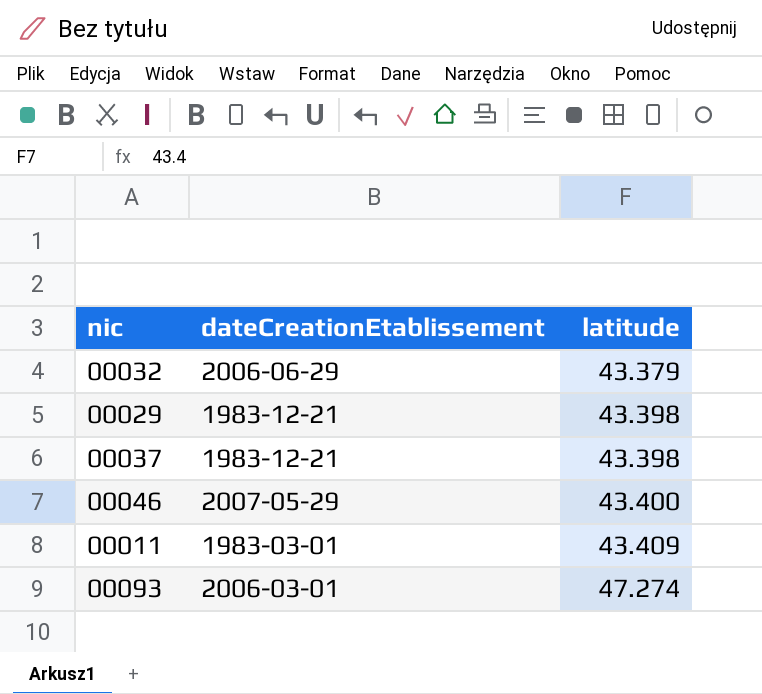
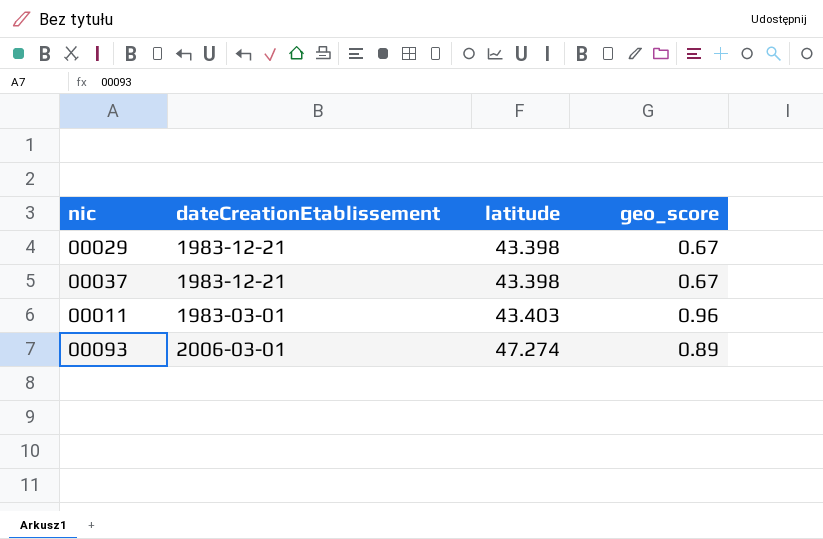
column geo_score | position: none -> 4
row 00032: 2006-06-29 | 43.379 -> none
row 00046: 2007-05-29 | 43.400 -> none
00011 | latitude: 43.409 -> 43.403

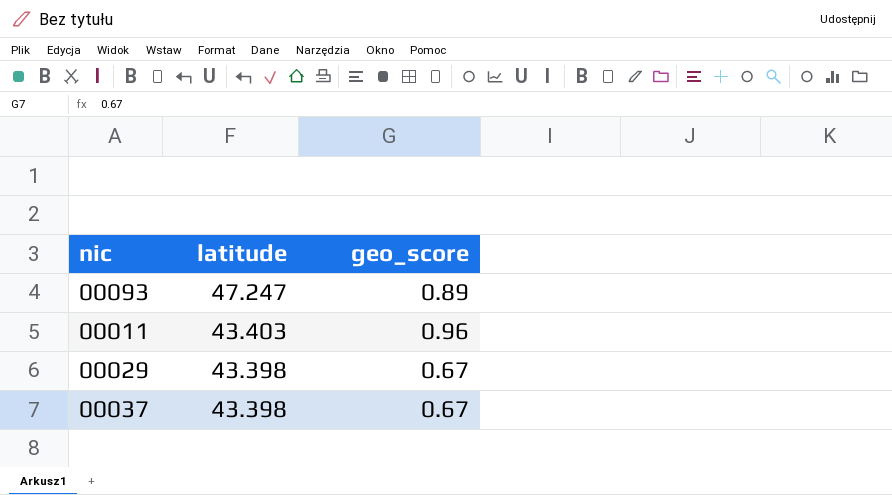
row order: latitude ascending -> latitude descending
column dateCreationEtablissement | position: 2 -> none
00093 | latitude: 47.274 -> 47.247

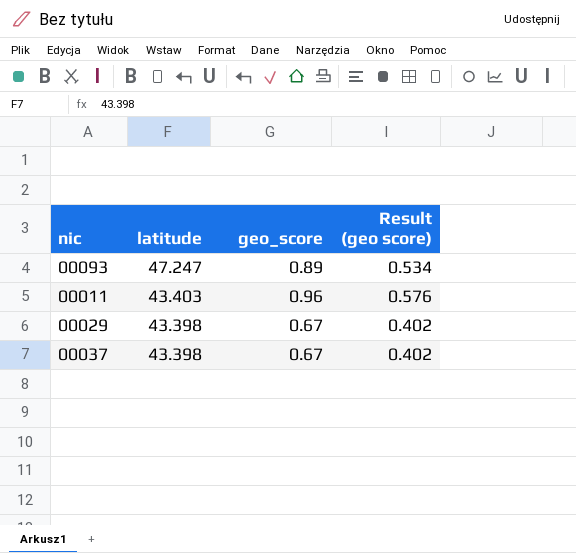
column Result (geo score) | formula: none -> [geo_score] * 0.6

